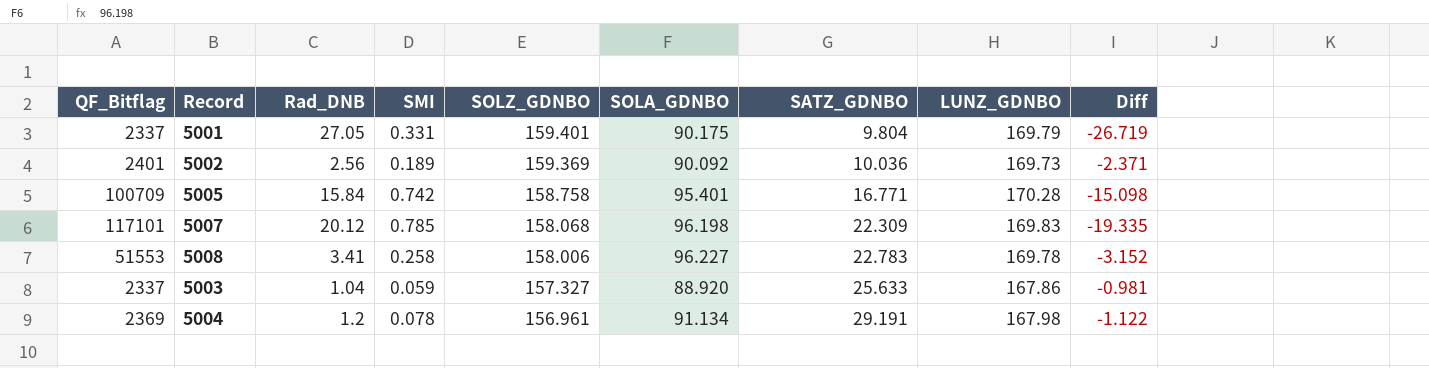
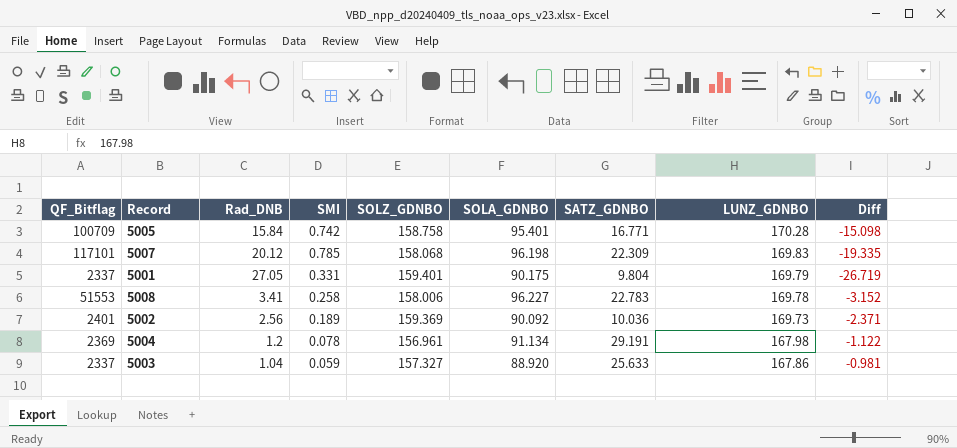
row order: SOLZ_GDNBO descending -> LUNZ_GDNBO descending

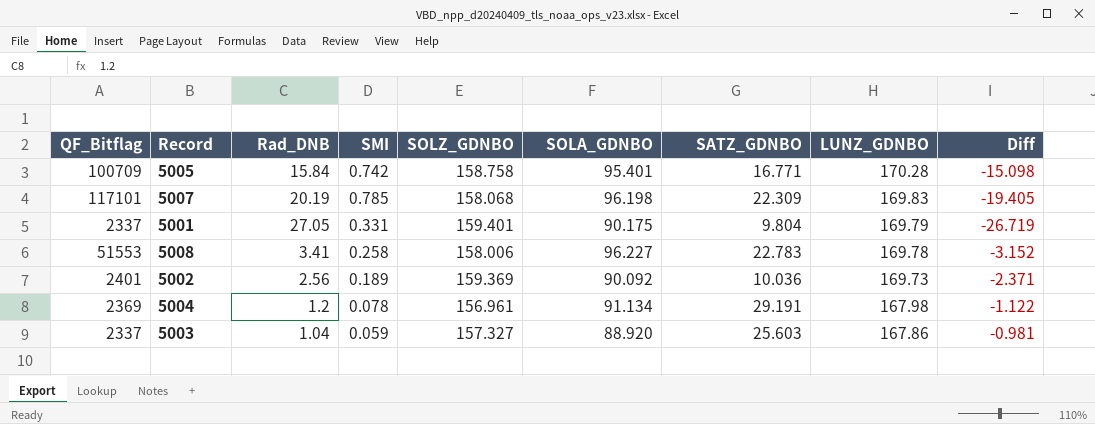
5007 | Rad_DNB: 20.12 -> 20.19
5007 | Diff: -19.335 -> -19.405
5003 | SATZ_GDNBO: 25.633 -> 25.603

